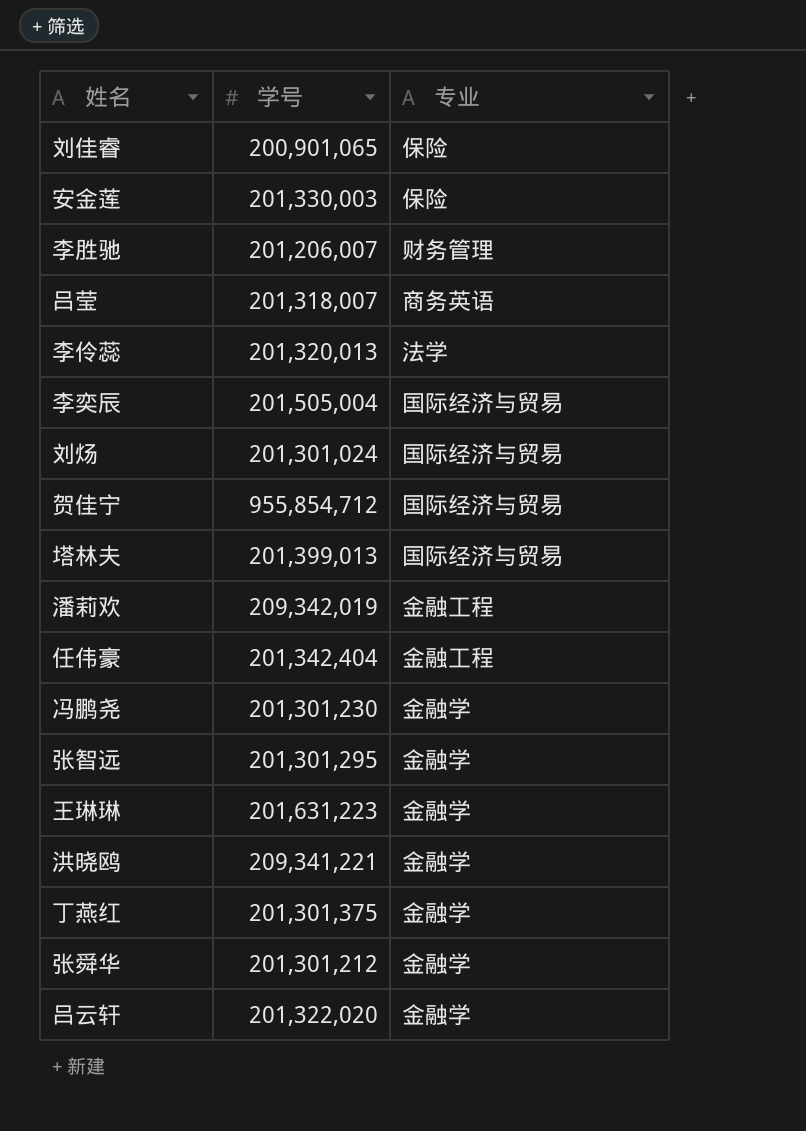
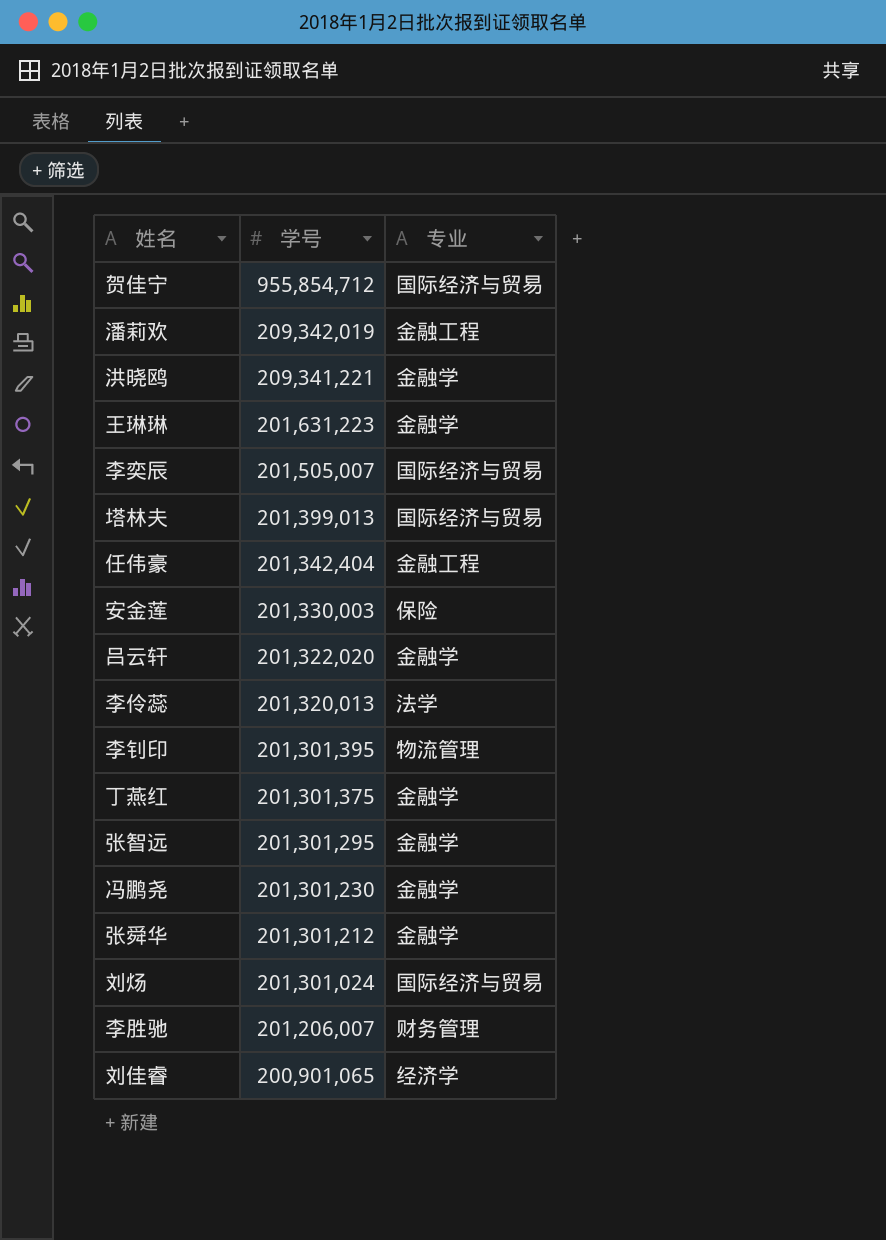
row order: none -> 学号 descending
row 吕莹: 201,318,007 | 商务英语 -> none
李奕辰 | 学号: 201,505,004 -> 201,505,007
row 李钊印: none -> 201,301,395 | 物流管理
刘佳睿 | 专业: 保险 -> 经济学

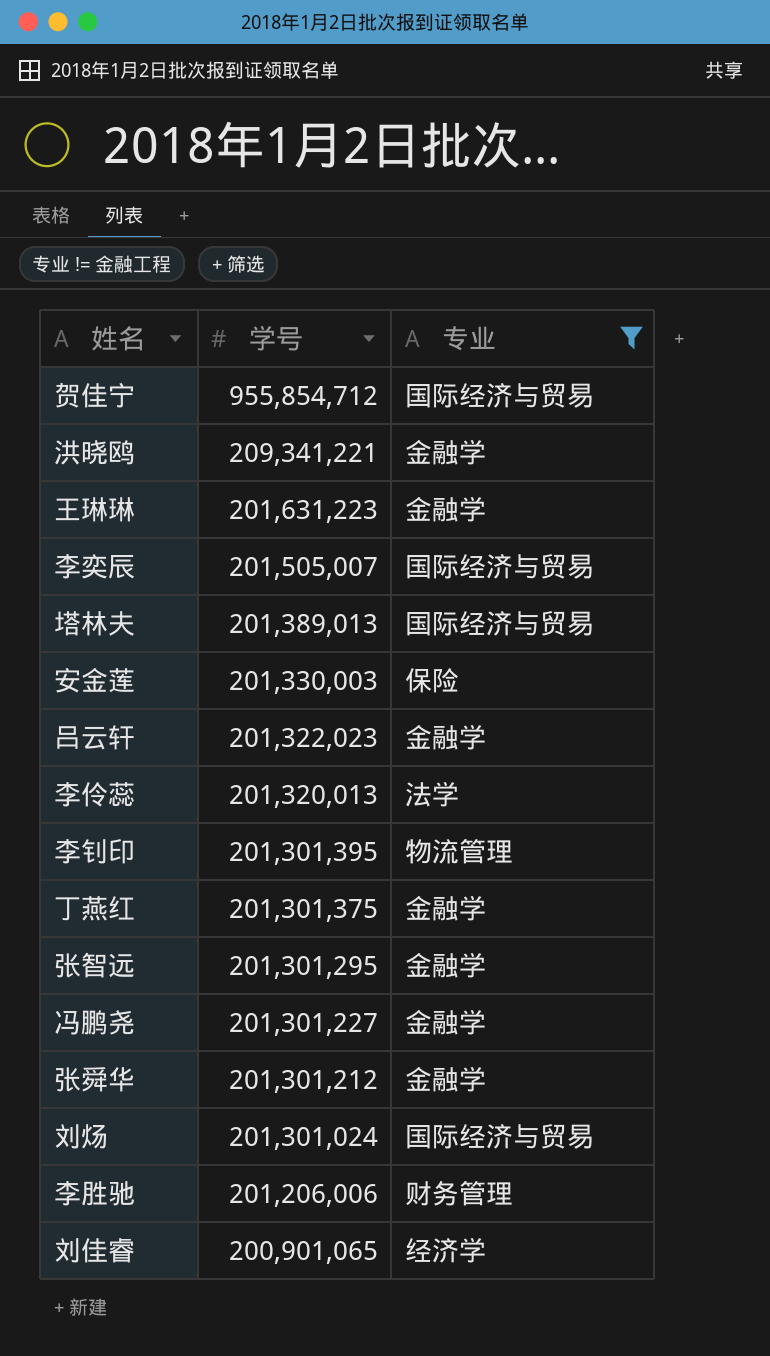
filter: none -> 专业 != 金融工程
塔林夫 | 学号: 201,399,013 -> 201,389,013
吕云轩 | 学号: 201,322,020 -> 201,322,023
冯鹏尧 | 学号: 201,301,230 -> 201,301,227
李胜驰 | 学号: 201,206,007 -> 201,206,006

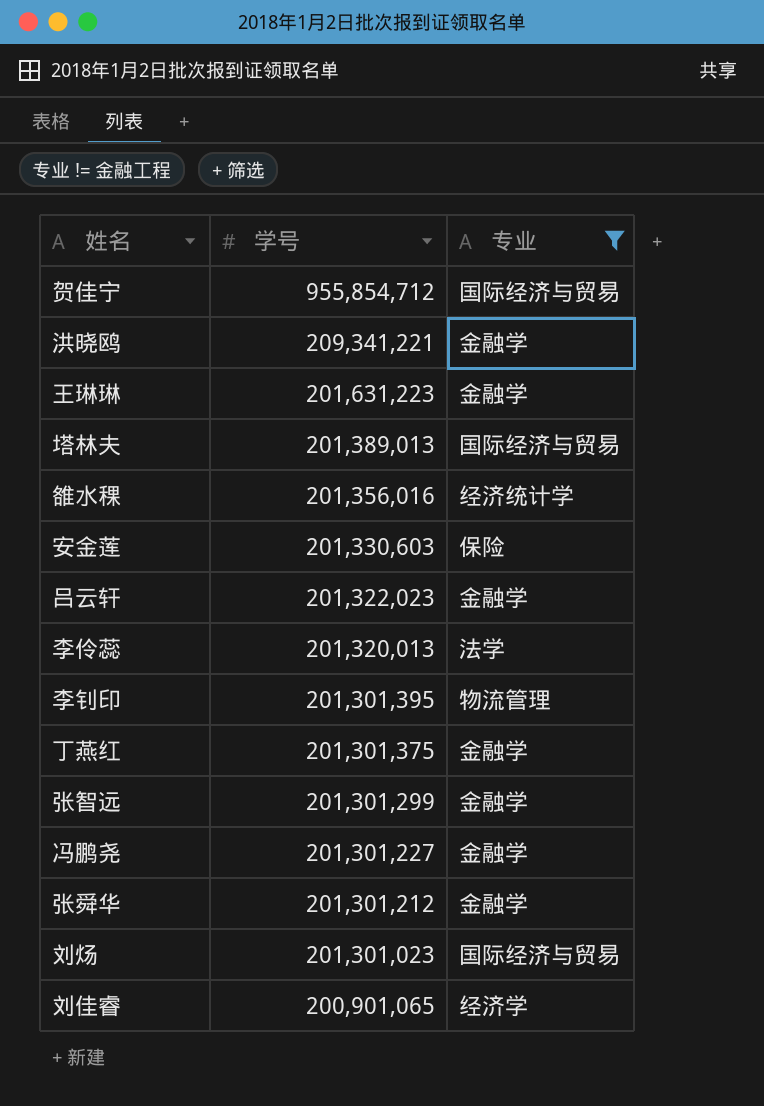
row 李奕辰: 201,505,007 | 国际经济与贸易 -> none
row 李胜驰: 201,206,006 | 财务管理 -> none
row 雒水稞: none -> 201,356,016 | 经济统计学
安金莲 | 学号: 201,330,003 -> 201,330,603
张智远 | 学号: 201,301,295 -> 201,301,299
刘炀 | 学号: 201,301,024 -> 201,301,023

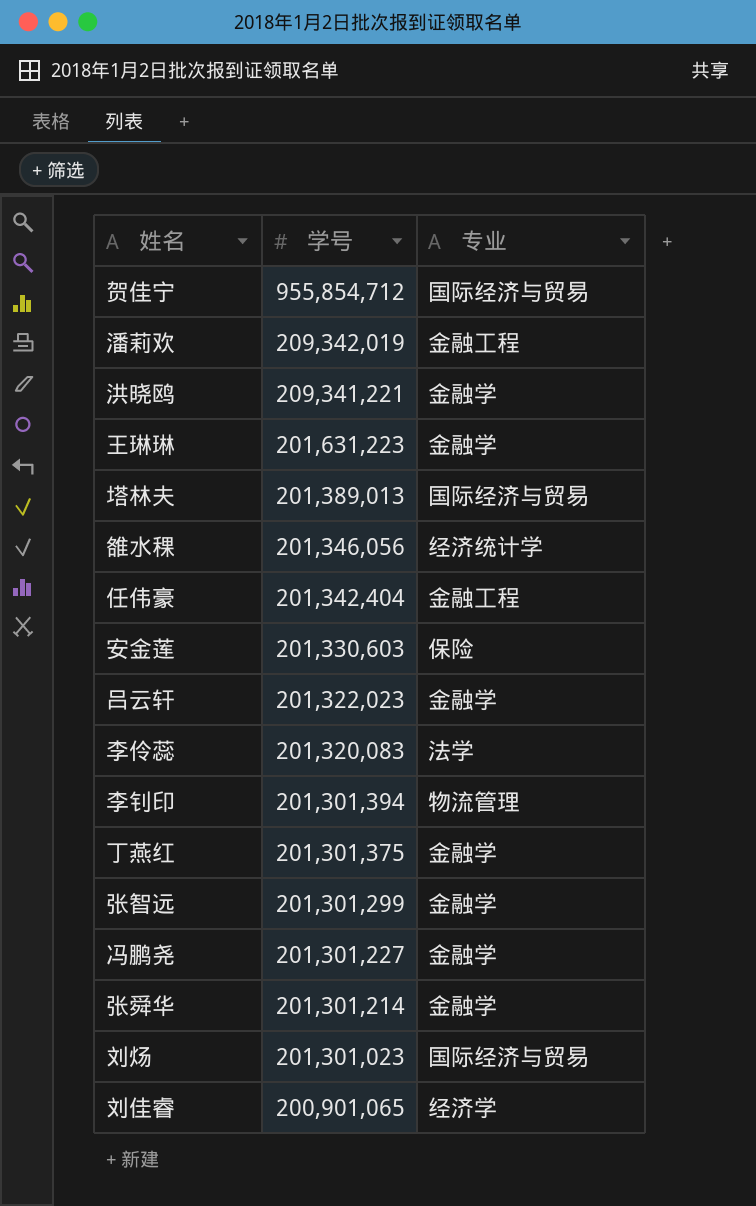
filter: 专业 != 金融工程 -> none
雒水稞 | 学号: 201,356,016 -> 201,346,056
李伶蕊 | 学号: 201,320,013 -> 201,320,083
李钊印 | 学号: 201,301,395 -> 201,301,394
张舜华 | 学号: 201,301,212 -> 201,301,214

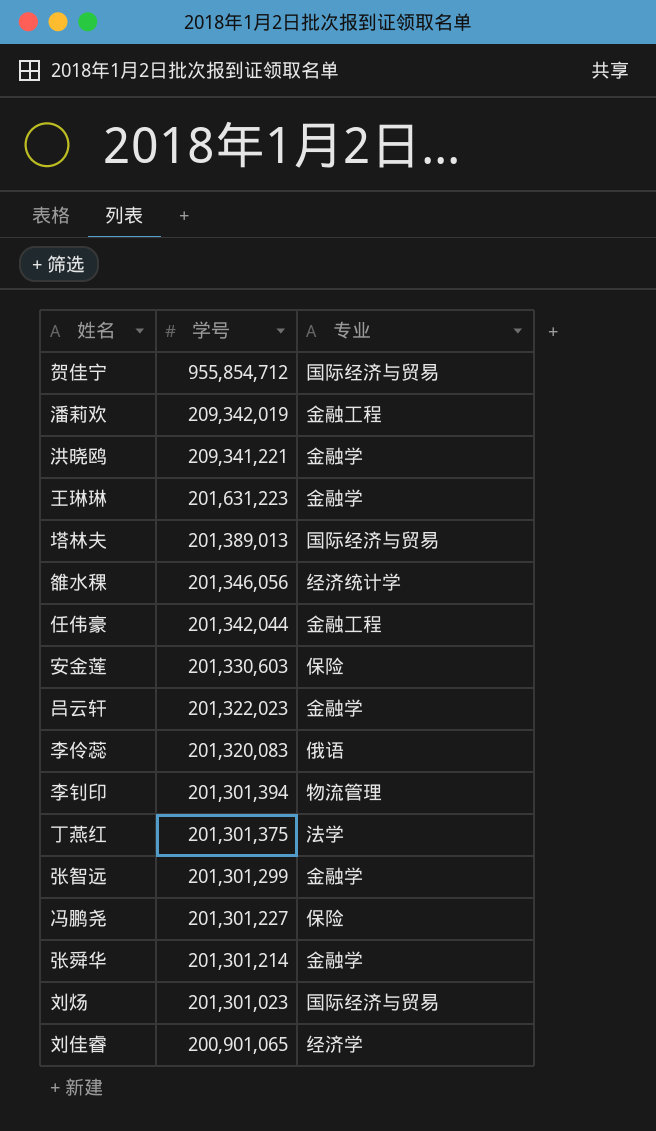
任伟豪 | 学号: 201,342,404 -> 201,342,044
李伶蕊 | 专业: 法学 -> 俄语
丁燕红 | 专业: 金融学 -> 法学
冯鹏尧 | 专业: 金融学 -> 保险

